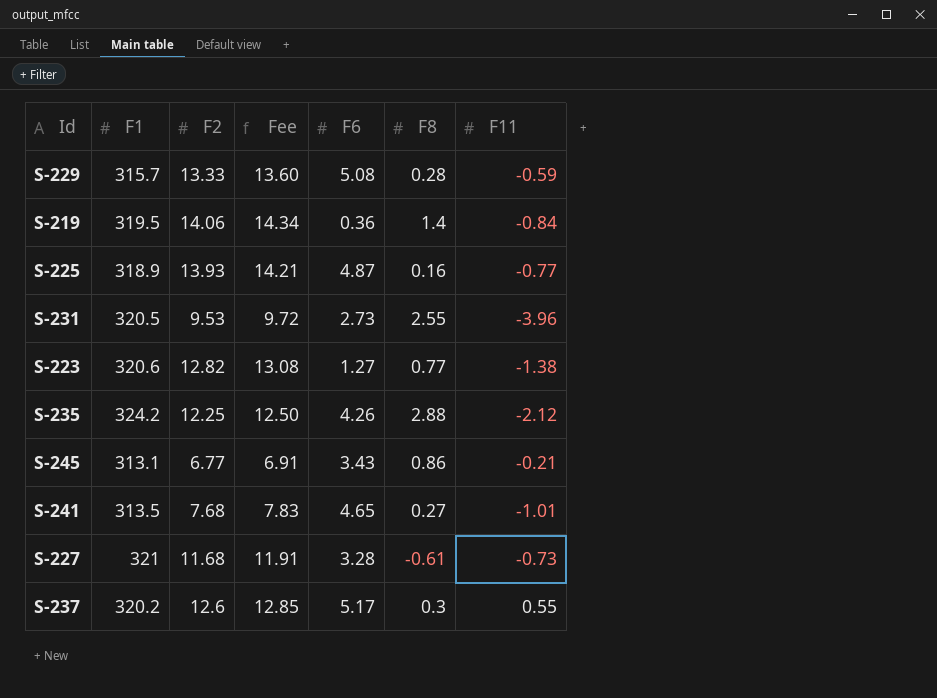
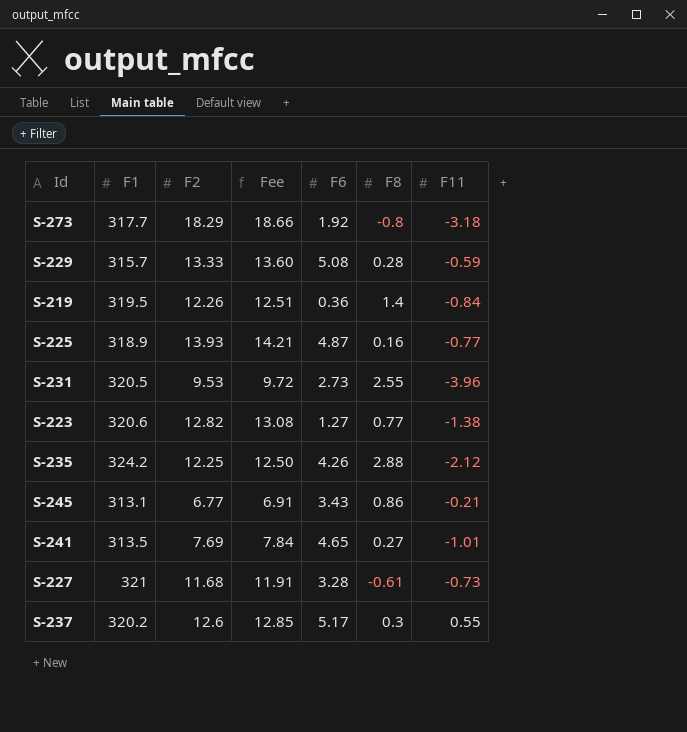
row S-273: none -> 317.7 | 18.29 | 18.66 | 1.92 | -0.8 | -3.18
S-219 | F2: 14.06 -> 12.26
S-219 | Fee: 14.34 -> 12.51
S-241 | F2: 7.68 -> 7.69
S-241 | Fee: 7.83 -> 7.84

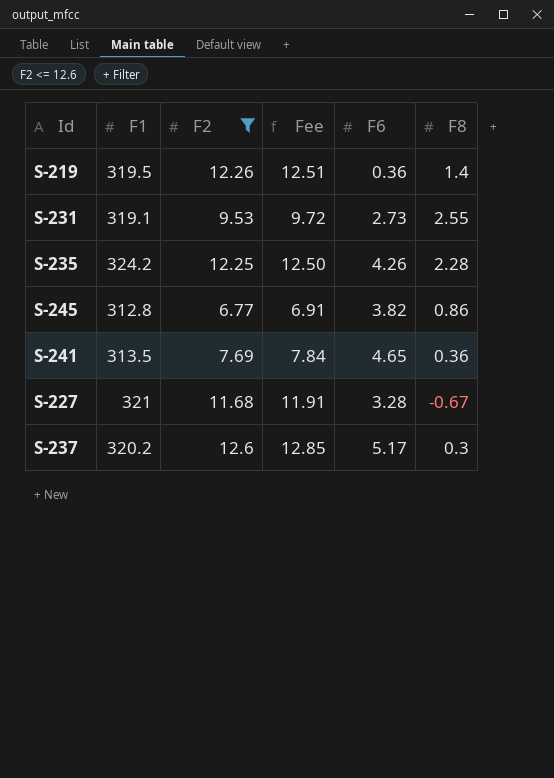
filter: none -> F2 <= 12.6
column F11 | position: 7 -> none
S-231 | F1: 320.5 -> 319.1
S-235 | F8: 2.88 -> 2.28
S-245 | F1: 313.1 -> 312.8
S-245 | F6: 3.43 -> 3.82
S-241 | F8: 0.27 -> 0.36
S-227 | F8: -0.61 -> -0.67

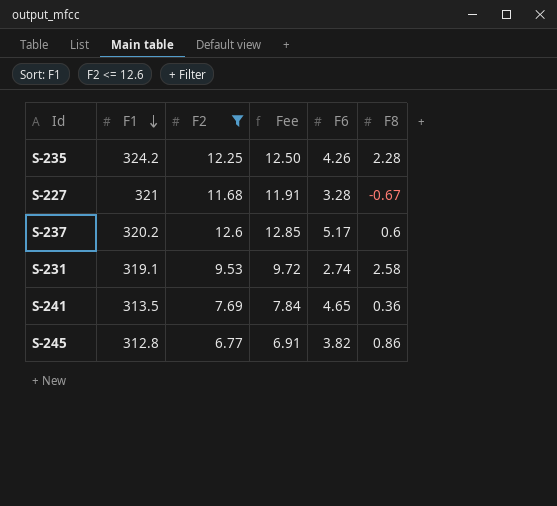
row order: none -> F1 descending
row S-219: 319.5 | 12.26 | 12.51 | 0.36 | 1.4 -> none
S-237 | F8: 0.3 -> 0.6
S-231 | F6: 2.73 -> 2.74
S-231 | F8: 2.55 -> 2.58

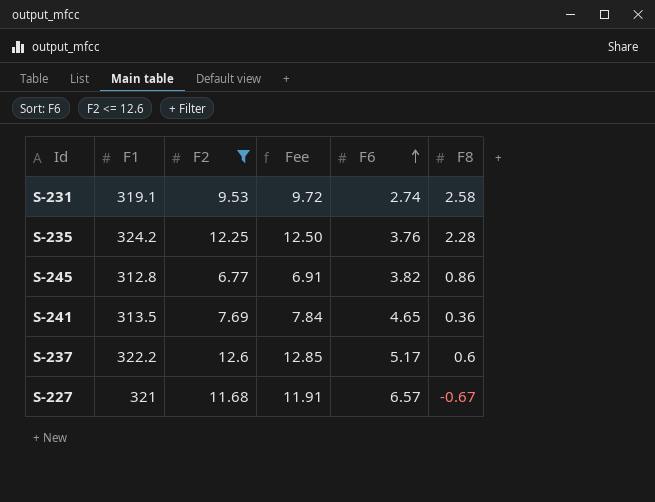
row order: F1 descending -> F6 ascending
S-235 | F6: 4.26 -> 3.76
S-237 | F1: 320.2 -> 322.2
S-227 | F6: 3.28 -> 6.57

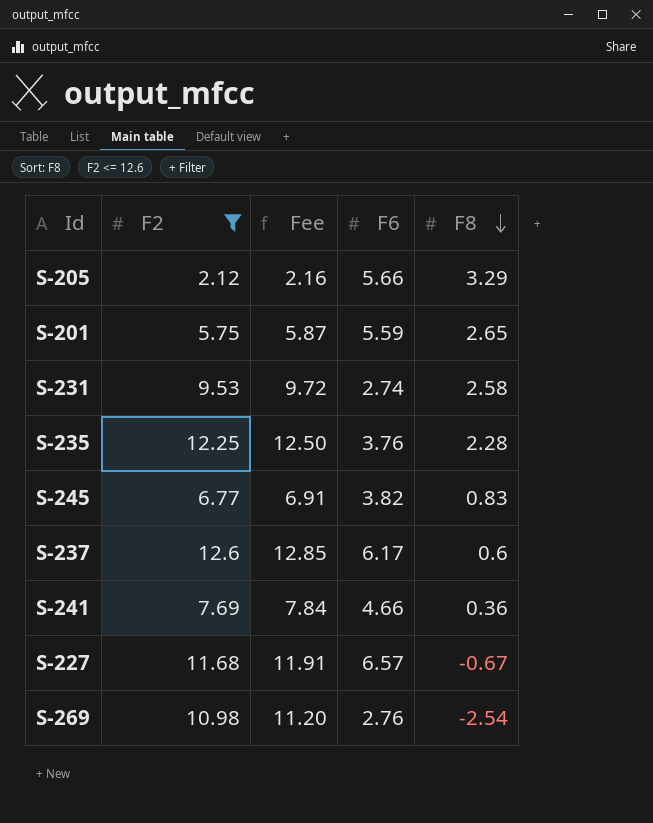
row order: F6 ascending -> F8 descending
column F1 | position: 2 -> none
row S-205: none -> 2.12 | 2.16 | 5.66 | 3.29
row S-201: none -> 5.75 | 5.87 | 5.59 | 2.65
S-245 | F8: 0.86 -> 0.83
S-237 | F6: 5.17 -> 6.17
S-241 | F6: 4.65 -> 4.66
row S-269: none -> 10.98 | 11.20 | 2.76 | -2.54

